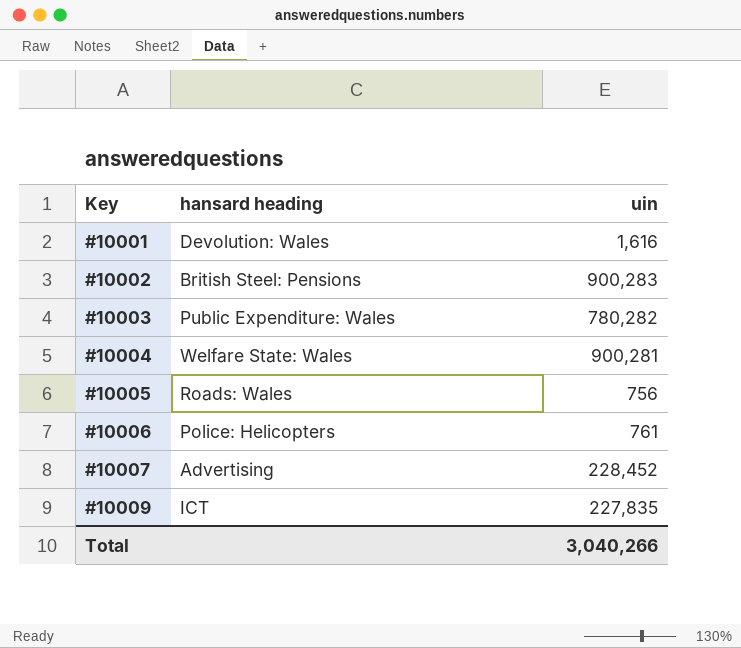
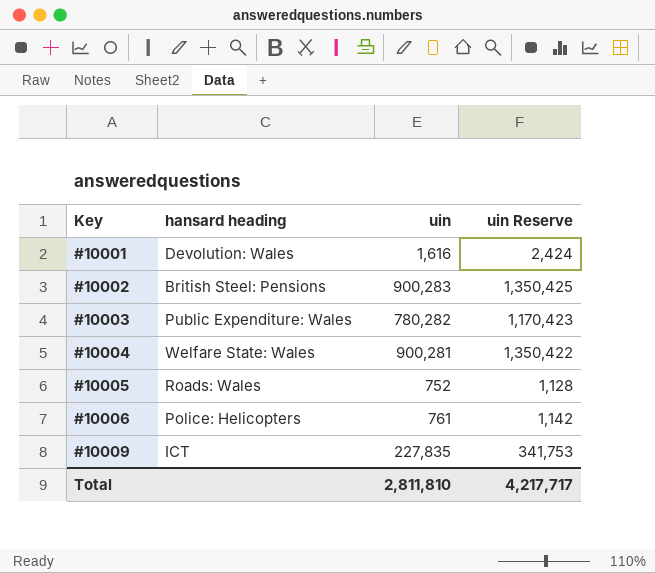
column uin Reserve | formula: none -> [uin] * 1.5
row #10007: Advertising | 228,452 -> none
#10005 | uin: 756 -> 752
Total | uin: 3,040,266 -> 2,811,810

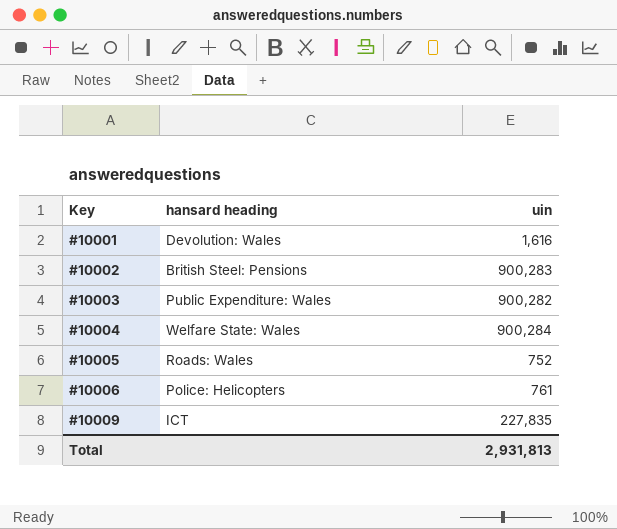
column uin Reserve | formula: [uin] * 1.5 -> none
#10003 | uin: 780,282 -> 900,282
#10004 | uin: 900,281 -> 900,284
Total | uin: 2,811,810 -> 2,931,813

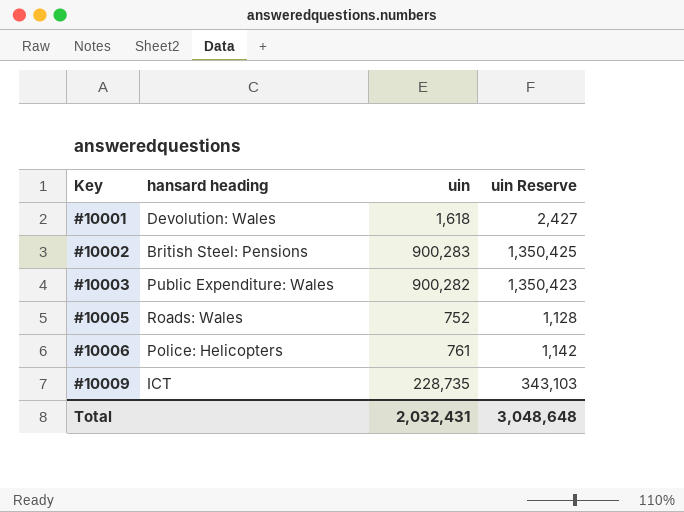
column uin Reserve | formula: none -> [uin] * 1.5
row #10004: Welfare State: Wales | 900,284 -> none
#10001 | uin: 1,616 -> 1,618
#10009 | uin: 227,835 -> 228,735
Total | uin: 2,931,813 -> 2,032,431

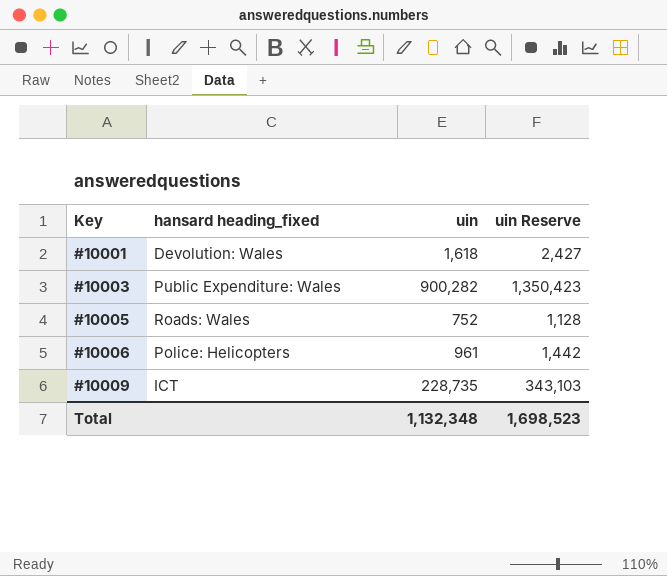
column name: hansard heading -> hansard heading_fixed
row #10002: British Steel: Pensions | 900,283 | 1,350,425 -> none
#10006 | uin: 761 -> 961
#10006 | uin Reserve: 1,142 -> 1,442
Total | uin: 2,032,431 -> 1,132,348
Total | uin Reserve: 3,048,648 -> 1,698,523

